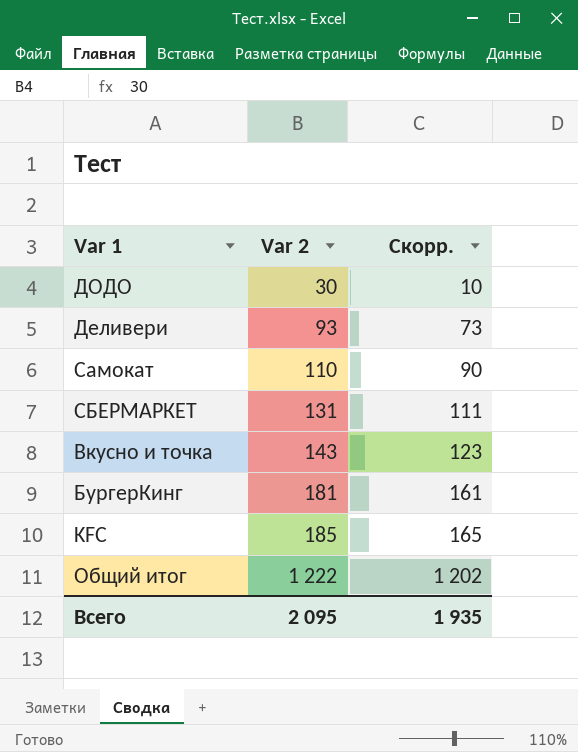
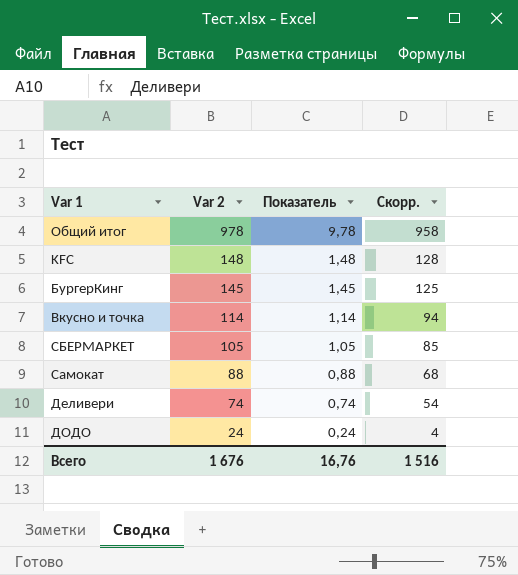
row order: Var 2 ascending -> Var 2 descending
column Показатель | formula: none -> [Var 2] * 0,01
Общий итог | Var 2: 1 222 -> 978
Общий итог | Скорр.: 1 202 -> 958
KFC | Var 2: 185 -> 148
KFC | Скорр.: 165 -> 128
БургерКинг | Var 2: 181 -> 145
БургерКинг | Скорр.: 161 -> 125
Вкусно и точка | Var 2: 143 -> 114
Вкусно и точка | Скорр.: 123 -> 94
СБЕРМАРКЕТ | Var 2: 131 -> 105
СБЕРМАРКЕТ | Скорр.: 111 -> 85
Самокат | Var 2: 110 -> 88
Самокат | Скорр.: 90 -> 68
Деливери | Var 2: 93 -> 74
Деливери | Скорр.: 73 -> 54
ДОДО | Var 2: 30 -> 24
ДОДО | Скорр.: 10 -> 4
Всего | Var 2: 2 095 -> 1 676
Всего | Скорр.: 1 935 -> 1 516

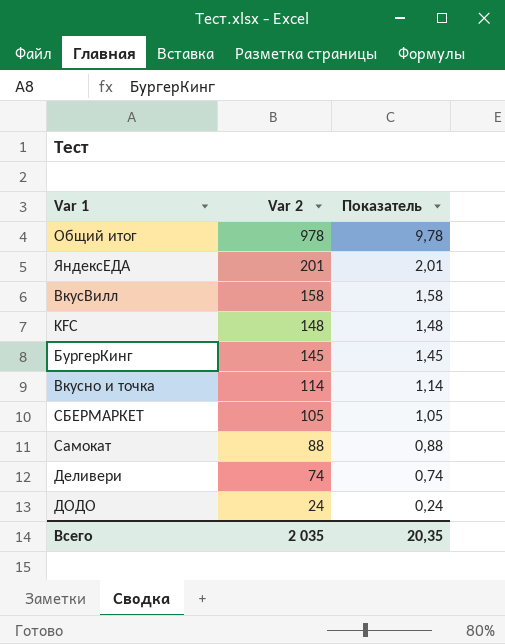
column Скорр. | formula: [Var 2] - 20 -> none
row ЯндексЕДА: none -> 201 | 2,01
row ВкусВилл: none -> 158 | 1,58
Всего | Var 2: 1 676 -> 2 035
Всего | Показатель: 16,76 -> 20,35

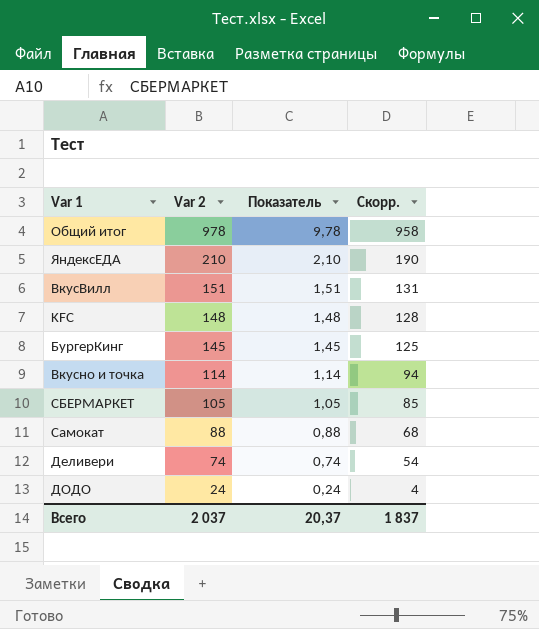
column Скорр. | formula: none -> [Var 2] - 20
ЯндексЕДА | Var 2: 201 -> 210
ЯндексЕДА | Показатель: 2,01 -> 2,10
ВкусВилл | Var 2: 158 -> 151
ВкусВилл | Показатель: 1,58 -> 1,51
Всего | Var 2: 2 035 -> 2 037
Всего | Показатель: 20,35 -> 20,37

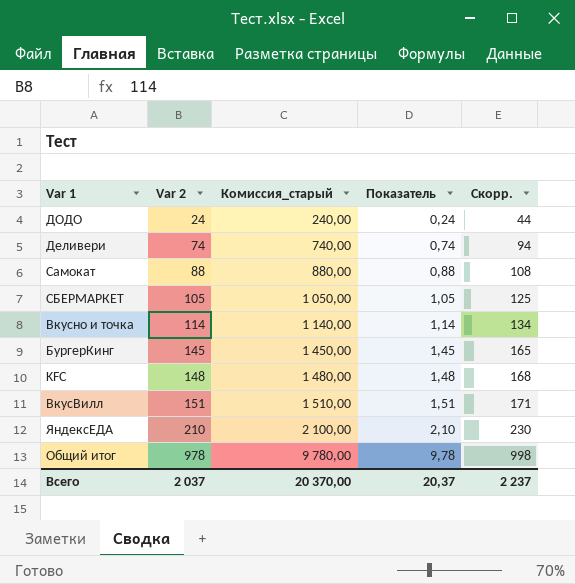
row order: Var 2 descending -> Var 2 ascending
column Комиссия_старый | formula: none -> [Var 2] * 10
column Скорр. | formula: [Var 2] - 20 -> [Var 2] + 20
Всего | Скорр.: 1 837 -> 2 237

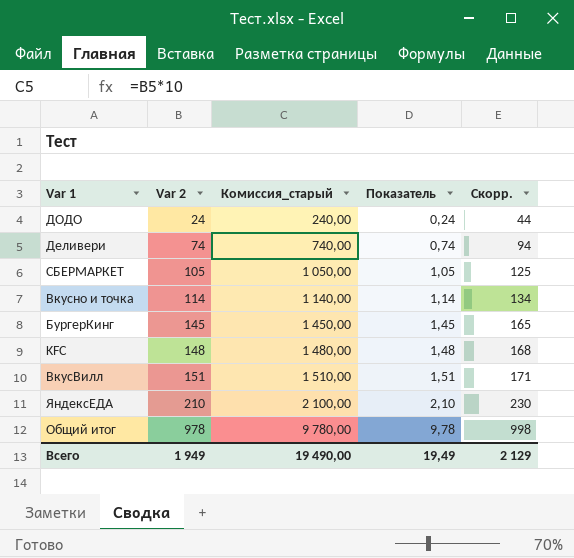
row Самокат: 88 | 880,00 | 0,88 | 108 -> none
Всего | Var 2: 2 037 -> 1 949
Всего | Комиссия_старый: 20 370,00 -> 19 490,00
Всего | Показатель: 20,37 -> 19,49
Всего | Скорр.: 2 237 -> 2 129

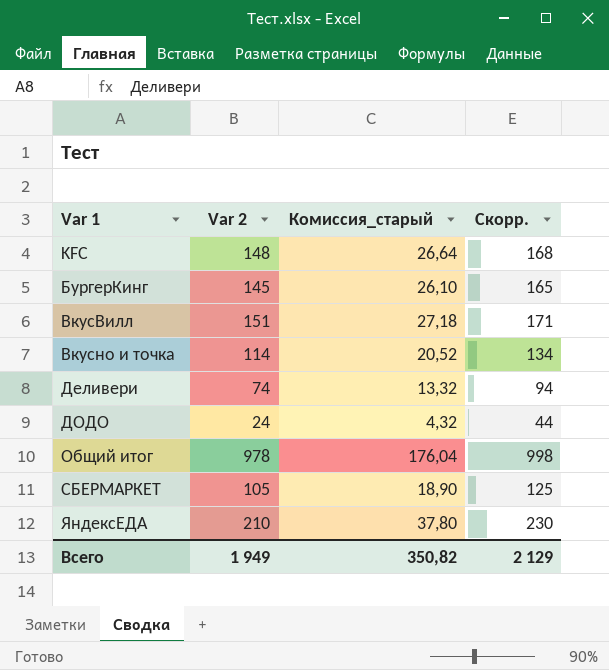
row order: Var 2 ascending -> Var 1 ascending
column Показатель | formula: [Var 2] * 0,01 -> none
column Комиссия_старый | formula: [Var 2] * 10 -> [Var 2] * 0,18
Всего | Комиссия_старый: 19 490,00 -> 350,82

